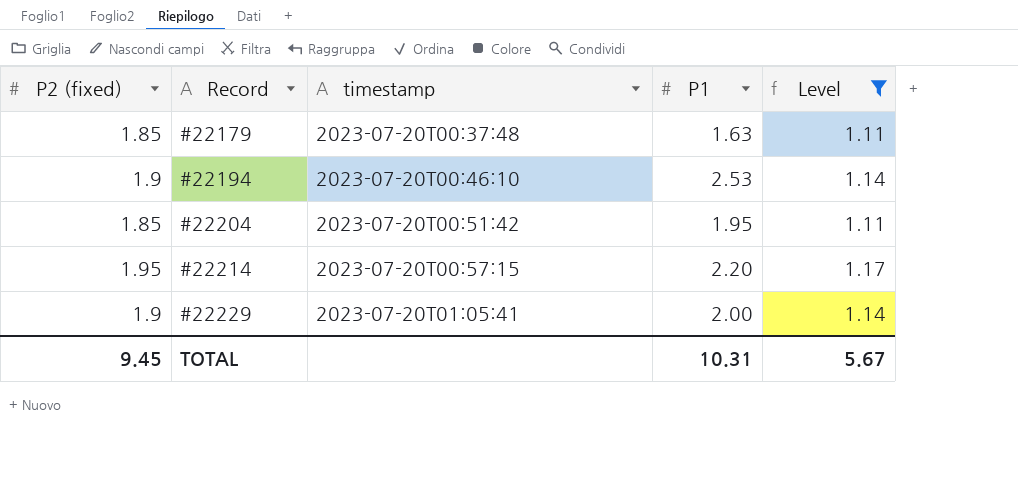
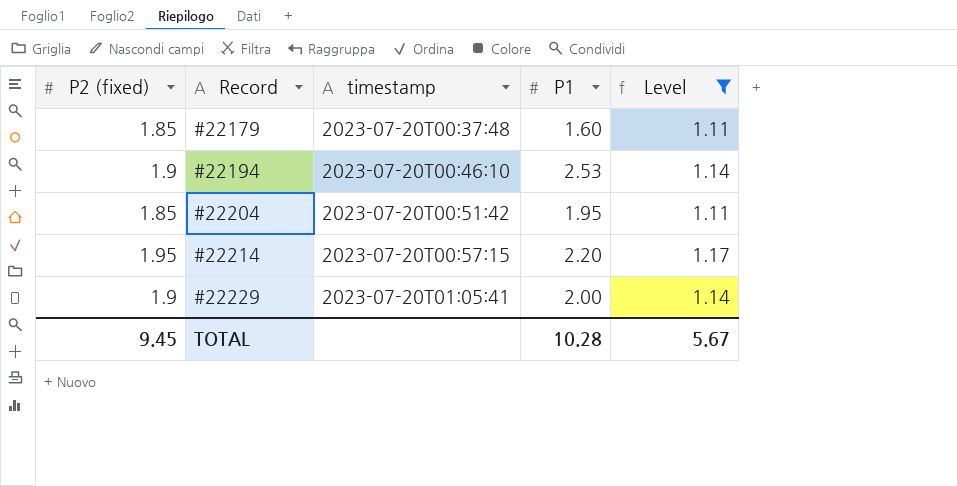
#22179 | P1: 1.63 -> 1.60
TOTAL | P1: 10.31 -> 10.28

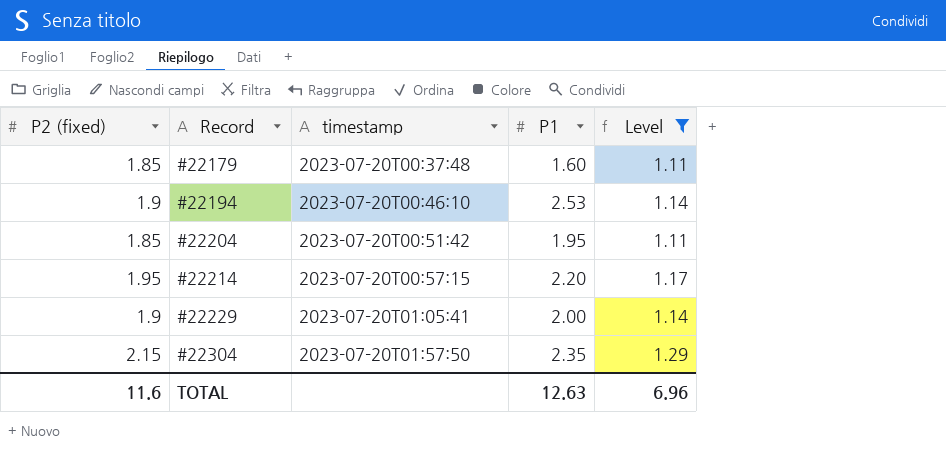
row #22304: none -> 2.15 | 2023-07-20T01:57:50 | 2.35 | 1.29
TOTAL | P2 (fixed): 9.45 -> 11.6
TOTAL | P1: 10.28 -> 12.63
TOTAL | Level: 5.67 -> 6.96

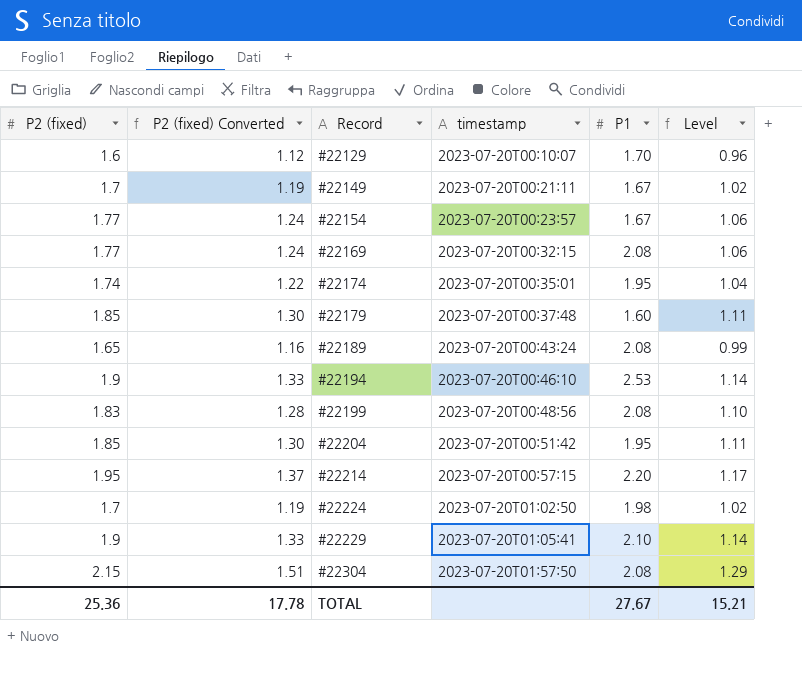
filter: Level >= 1.11 -> none
column P2 (fixed) Converted | formula: none -> [P2 (fixed)] * 0.7
#22229 | P1: 2.00 -> 2.10
#22304 | P1: 2.35 -> 2.08
TOTAL | P2 (fixed): 11.6 -> 25.36
TOTAL | P1: 12.63 -> 27.67
TOTAL | Level: 6.96 -> 15.21

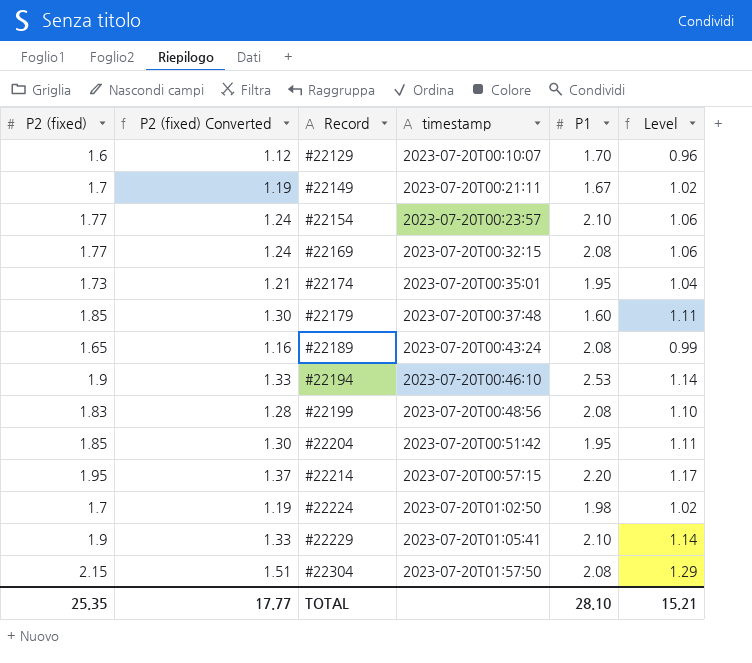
#22154 | P1: 1.67 -> 2.10
#22174 | P2 (fixed): 1.74 -> 1.73
#22174 | P2 (fixed) Converted: 1.22 -> 1.21
TOTAL | P2 (fixed): 25.36 -> 25.35
TOTAL | P2 (fixed) Converted: 17.78 -> 17.77
TOTAL | P1: 27.67 -> 28.10

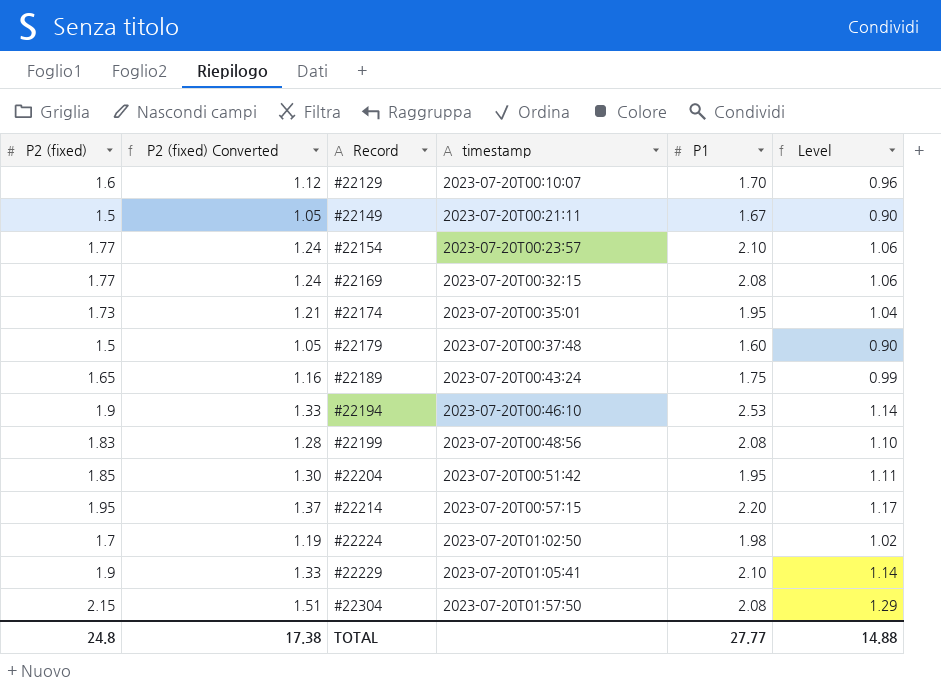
#22149 | P2 (fixed): 1.7 -> 1.5
#22149 | P2 (fixed) Converted: 1.19 -> 1.05
#22149 | Level: 1.02 -> 0.90
#22179 | P2 (fixed): 1.85 -> 1.5
#22179 | P2 (fixed) Converted: 1.30 -> 1.05
#22179 | Level: 1.11 -> 0.90
#22189 | P1: 2.08 -> 1.75
TOTAL | P2 (fixed): 25.35 -> 24.8
TOTAL | P2 (fixed) Converted: 17.77 -> 17.38
TOTAL | P1: 28.10 -> 27.77
TOTAL | Level: 15.21 -> 14.88

